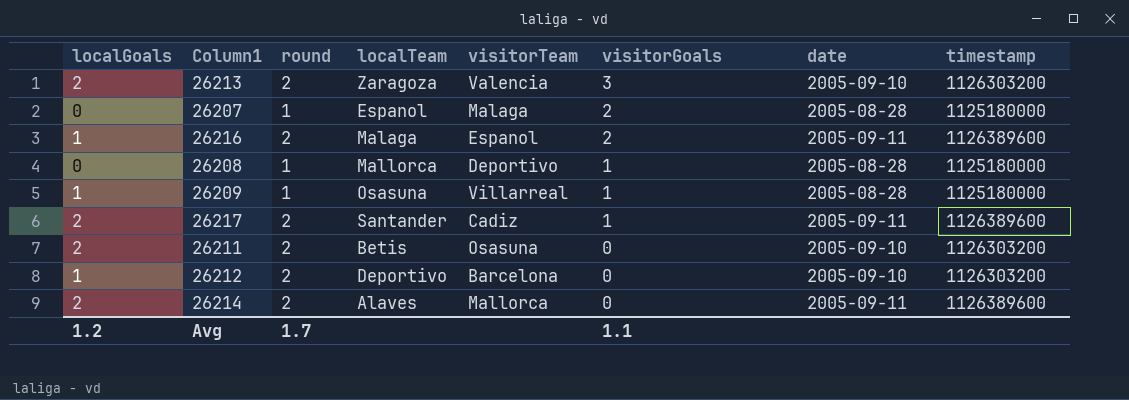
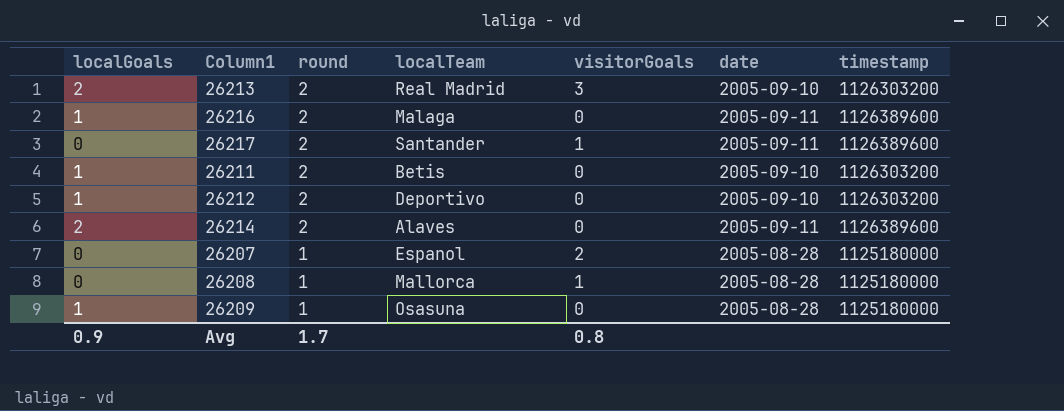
row order: visitorGoals descending -> round descending
column visitorTeam | position: 5 -> none
26213 | localTeam: Zaragoza -> Real Madrid
26216 | visitorGoals: 2 -> 0
26217 | localGoals: 2 -> 0
26211 | localGoals: 2 -> 1
26209 | visitorGoals: 1 -> 0
Avg | localGoals: 1.2 -> 0.9
Avg | visitorGoals: 1.1 -> 0.8

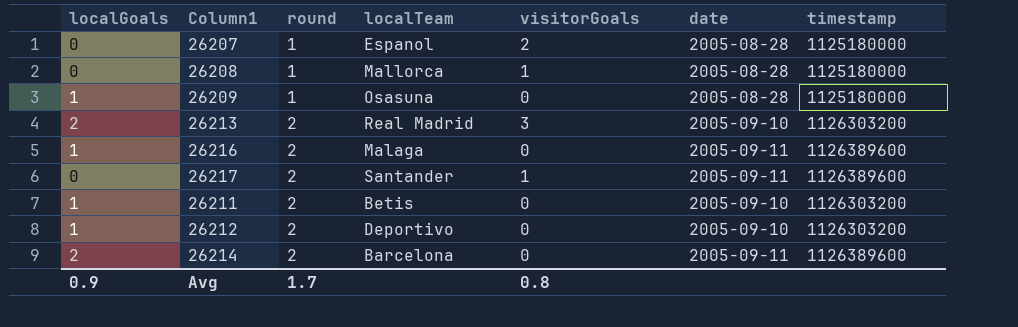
row order: round descending -> round ascending
26214 | localTeam: Alaves -> Barcelona

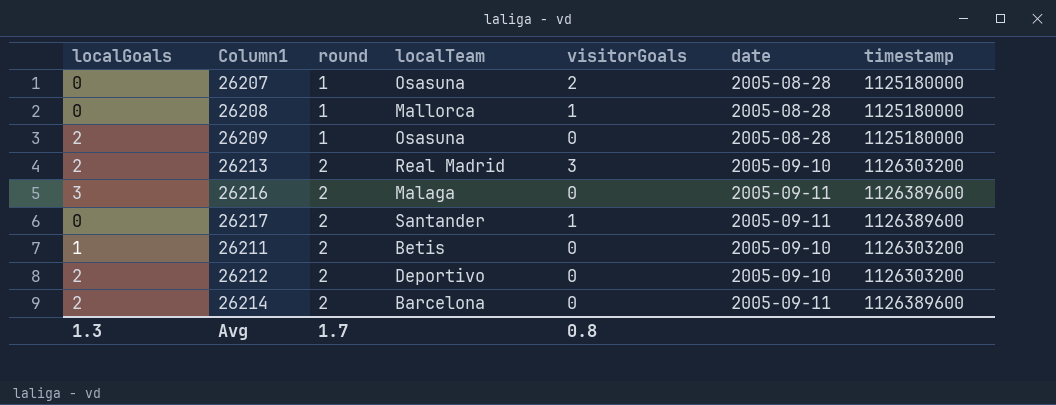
26207 | localTeam: Espanol -> Osasuna
26209 | localGoals: 1 -> 2
26216 | localGoals: 1 -> 3
26212 | localGoals: 1 -> 2
Avg | localGoals: 0.9 -> 1.3

